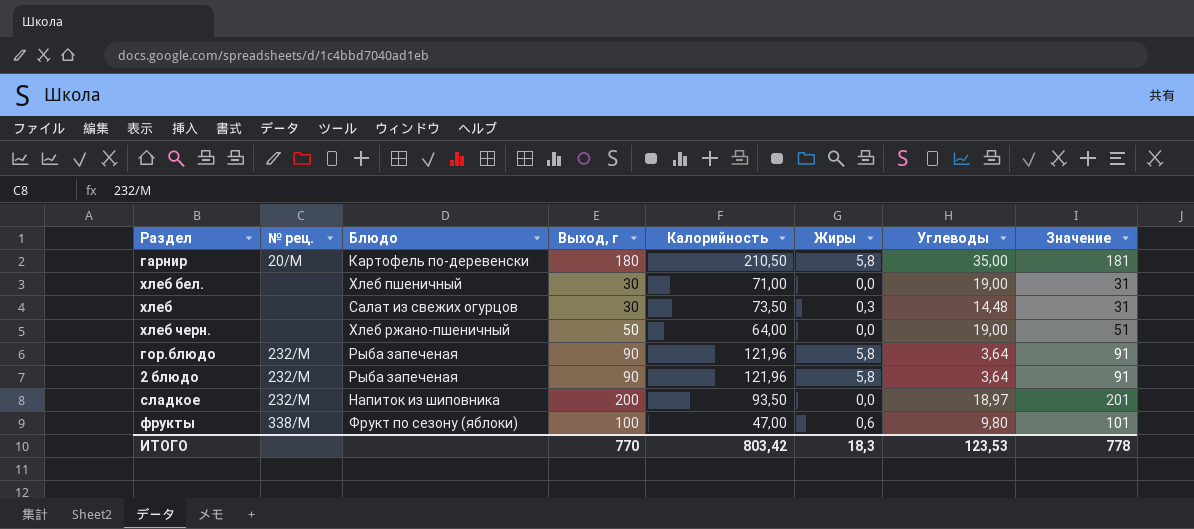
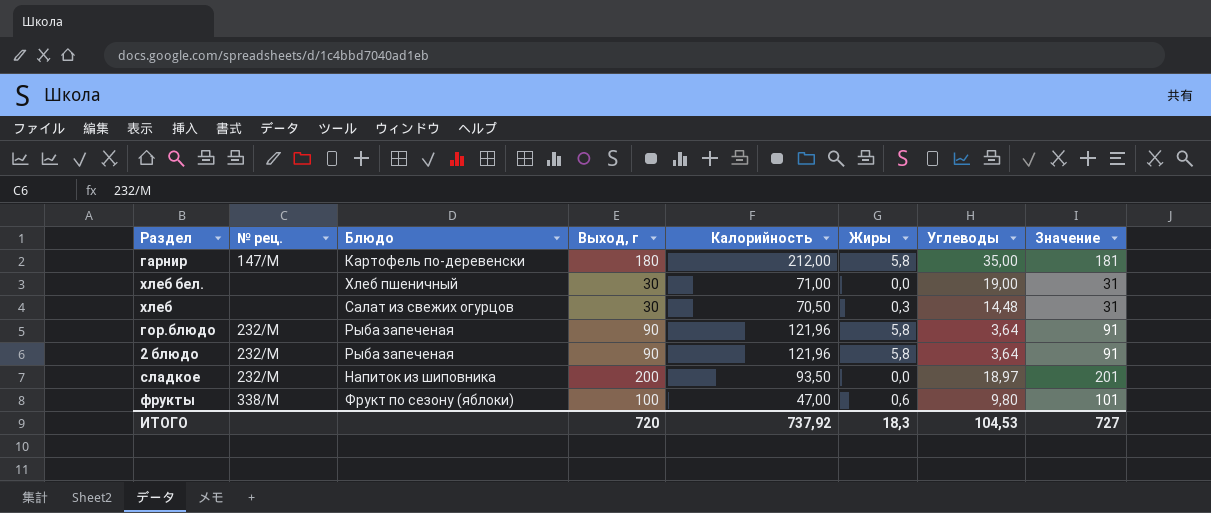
row хлеб черн.: none | Хлеб ржано-пшеничный | 50 | 64,00 | 0,0 | 19,00 | 51 -> none
гарнир | № рец.: 20/М -> 147/М
гарнир | Калорийность: 210,50 -> 212,00
хлеб | Калорийность: 73,50 -> 70,50
ИТОГО | Выход, г: 770 -> 720
ИТОГО | Калорийность: 803,42 -> 737,92
ИТОГО | Углеводы: 123,53 -> 104,53
ИТОГО | Значение: 778 -> 727

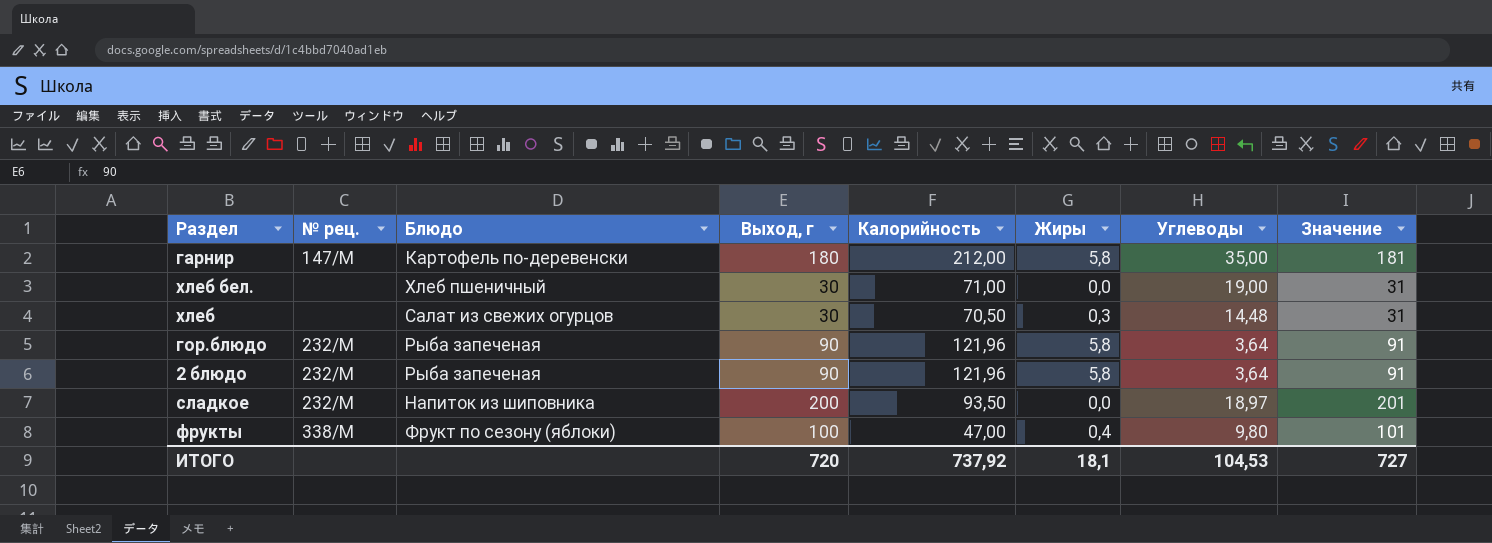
фрукты | Жиры: 0,6 -> 0,4
ИТОГО | Жиры: 18,3 -> 18,1

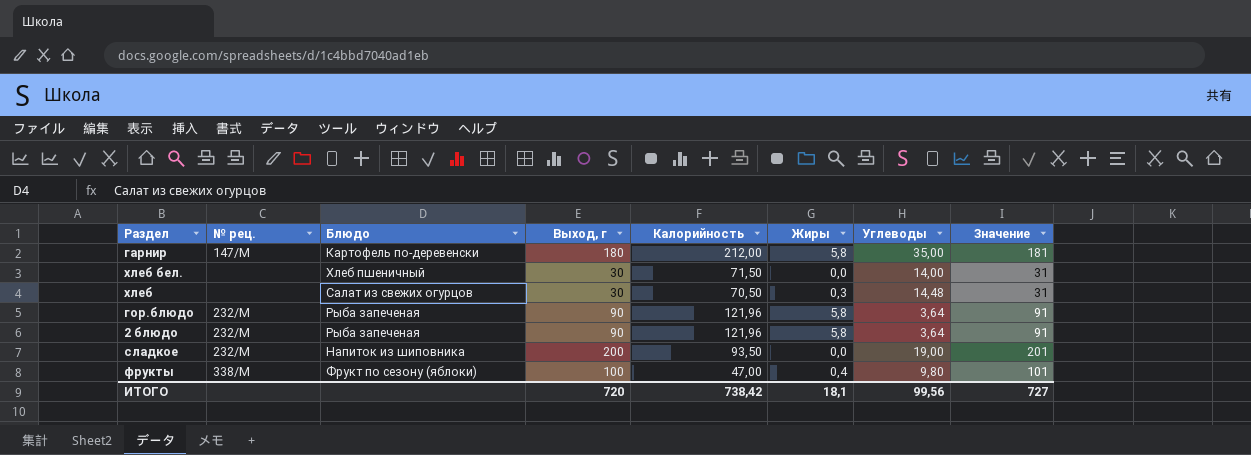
хлеб бел. | Калорийность: 71,00 -> 71,50
хлеб бел. | Углеводы: 19,00 -> 14,00
сладкое | Углеводы: 18,97 -> 19,00
ИТОГО | Калорийность: 737,92 -> 738,42
ИТОГО | Углеводы: 104,53 -> 99,56

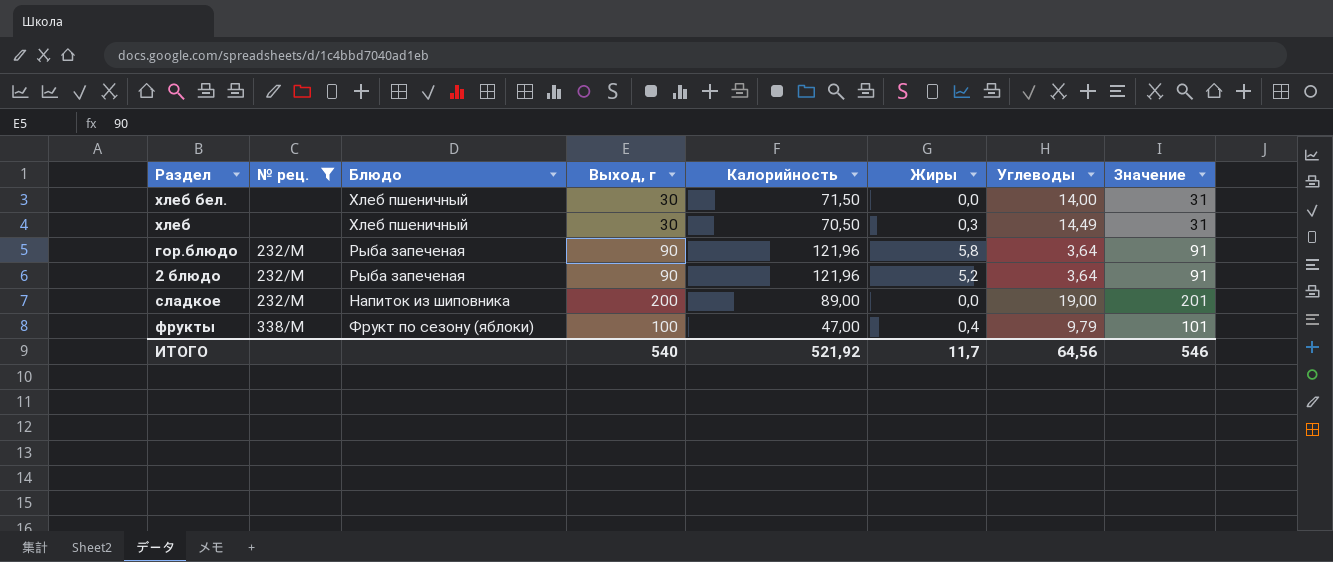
filter: none -> № рец. != 147/М
хлеб | Блюдо: Салат из свежих огурцов -> Хлеб пшеничный
хлеб | Углеводы: 14,48 -> 14,49
2 блюдо | Жиры: 5,8 -> 5,2
сладкое | Калорийность: 93,50 -> 89,00
фрукты | Углеводы: 9,80 -> 9,79
ИТОГО | Выход, г: 720 -> 540
ИТОГО | Калорийность: 738,42 -> 521,92
ИТОГО | Жиры: 18,1 -> 11,7
ИТОГО | Углеводы: 99,56 -> 64,56
ИТОГО | Значение: 727 -> 546

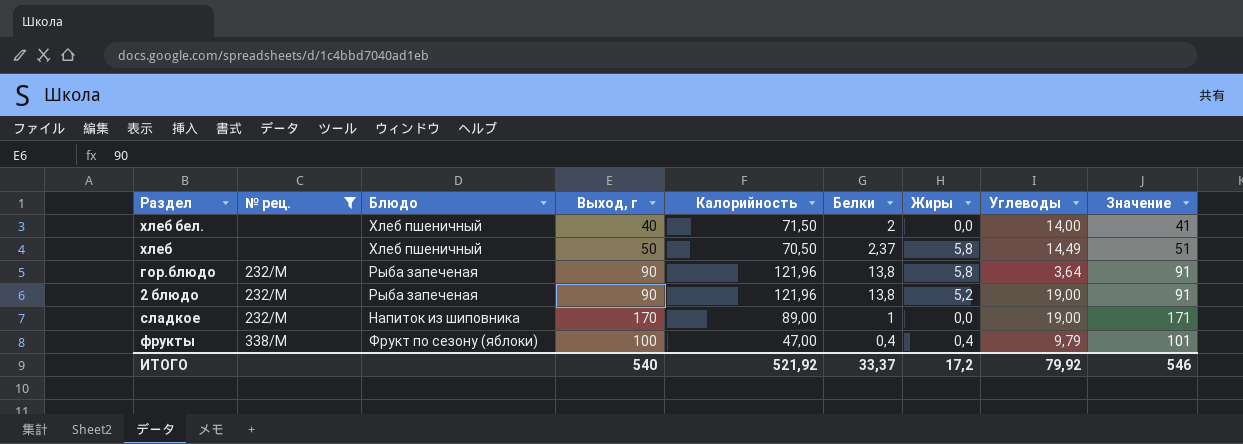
column Белки | position: none -> 6
хлеб бел. | Выход, г: 30 -> 40
хлеб бел. | Значение: 31 -> 41
хлеб | Выход, г: 30 -> 50
хлеб | Жиры: 0,3 -> 5,8
хлеб | Значение: 31 -> 51
2 блюдо | Углеводы: 3,64 -> 19,00
сладкое | Выход, г: 200 -> 170
сладкое | Значение: 201 -> 171
ИТОГО | Жиры: 11,7 -> 17,2
ИТОГО | Углеводы: 64,56 -> 79,92

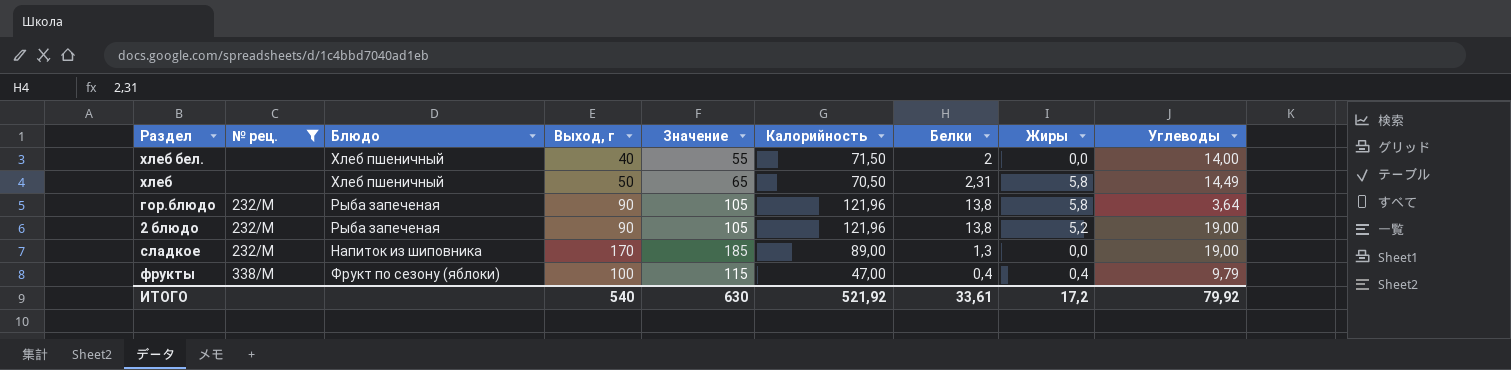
column Значение | formula: [Выход, г] + 1 -> [Выход, г] + 15
column Значение | position: 9 -> 5
хлеб | Белки: 2,37 -> 2,31
сладкое | Белки: 1 -> 1,3
ИТОГО | Значение: 546 -> 630
ИТОГО | Белки: 33,37 -> 33,61

